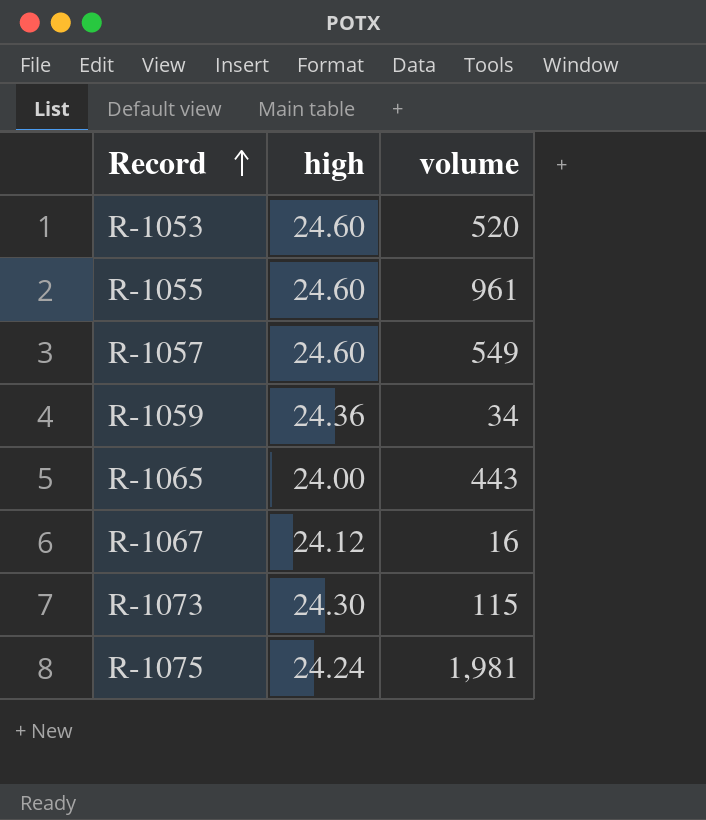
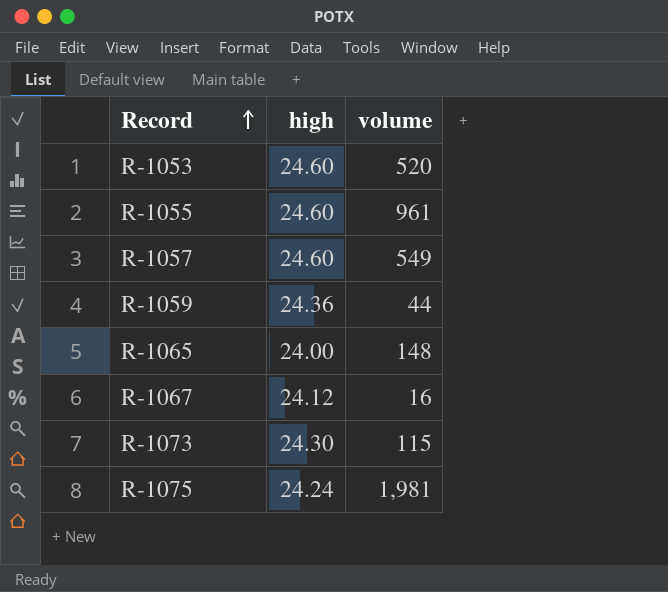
R-1059 | volume: 34 -> 44
R-1065 | volume: 443 -> 148

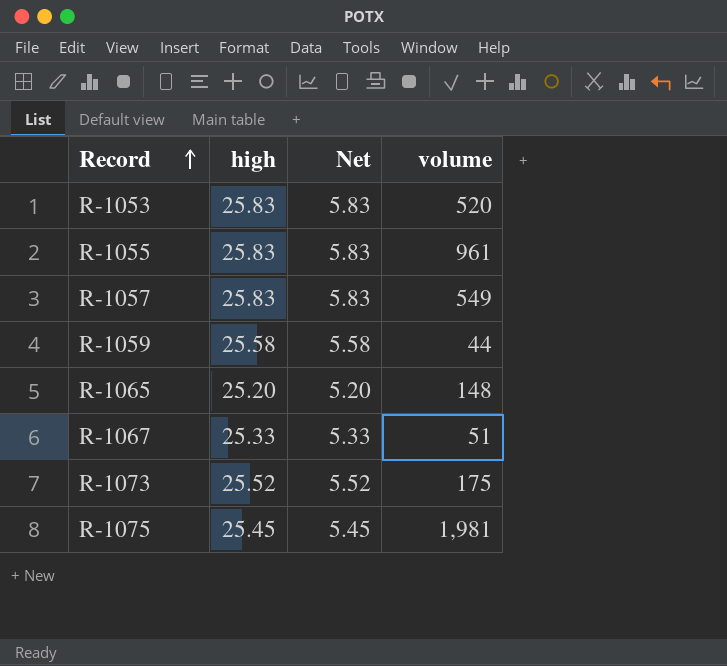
column Net | formula: none -> [high] - 20
R-1053 | high: 24.60 -> 25.83
R-1055 | high: 24.60 -> 25.83
R-1057 | high: 24.60 -> 25.83
R-1059 | high: 24.36 -> 25.58
R-1065 | high: 24.00 -> 25.20
R-1067 | high: 24.12 -> 25.33
R-1067 | volume: 16 -> 51
R-1073 | high: 24.30 -> 25.52
R-1073 | volume: 115 -> 175
R-1075 | high: 24.24 -> 25.45

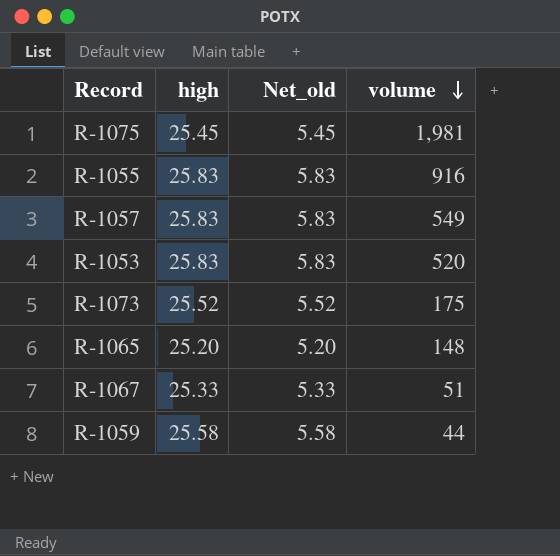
row order: Record ascending -> volume descending
column name: Net -> Net_old
R-1055 | volume: 961 -> 916

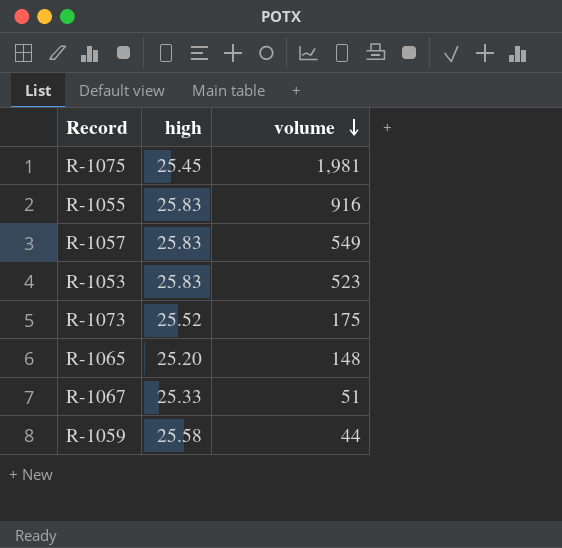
column Net_old | formula: [high] - 20 -> none
R-1053 | volume: 520 -> 523

